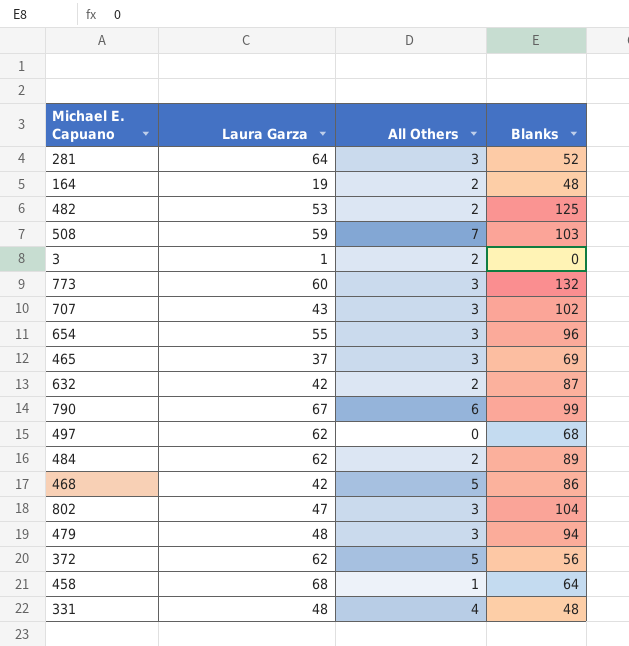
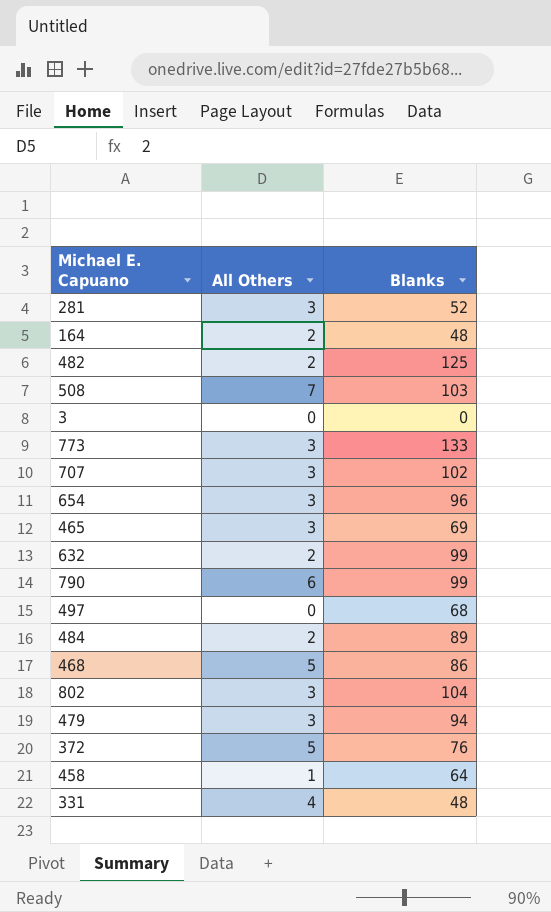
column Laura Garza | position: 2 -> none
3 | All Others: 2 -> 0
773 | Blanks: 132 -> 133
632 | Blanks: 87 -> 99
372 | Blanks: 56 -> 76

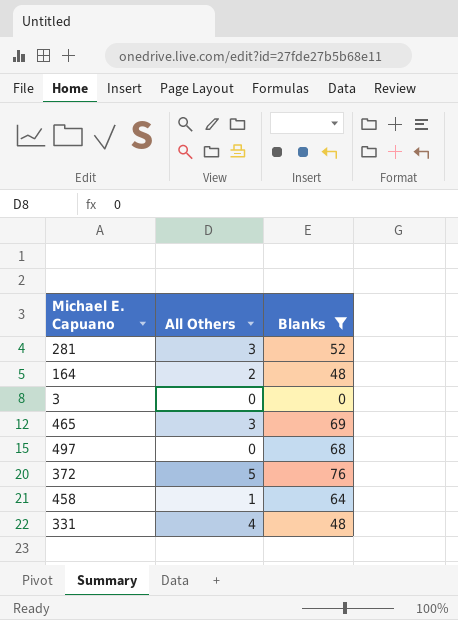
filter: none -> Blanks <= 76

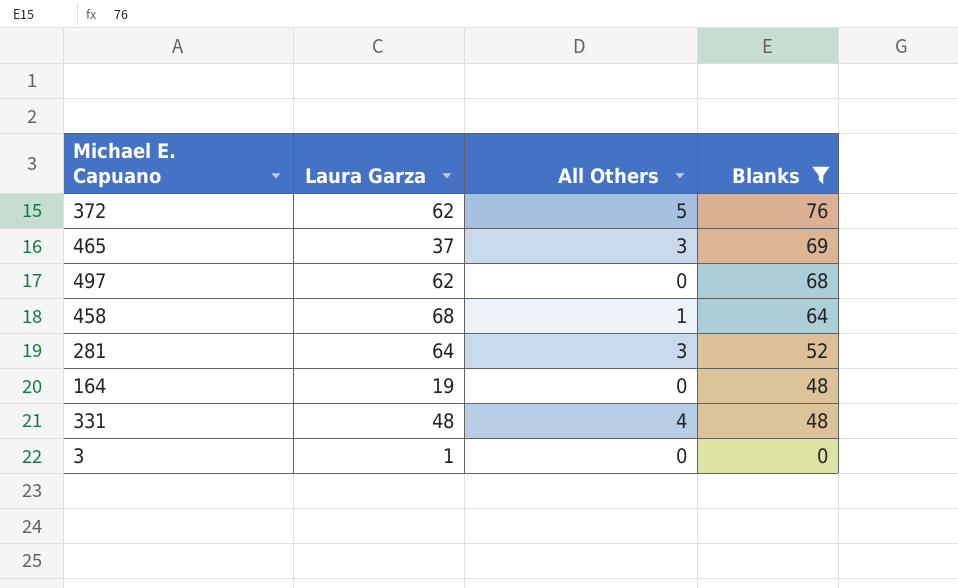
row order: none -> Blanks descending
column Laura Garza | position: none -> 2
164 | All Others: 2 -> 0

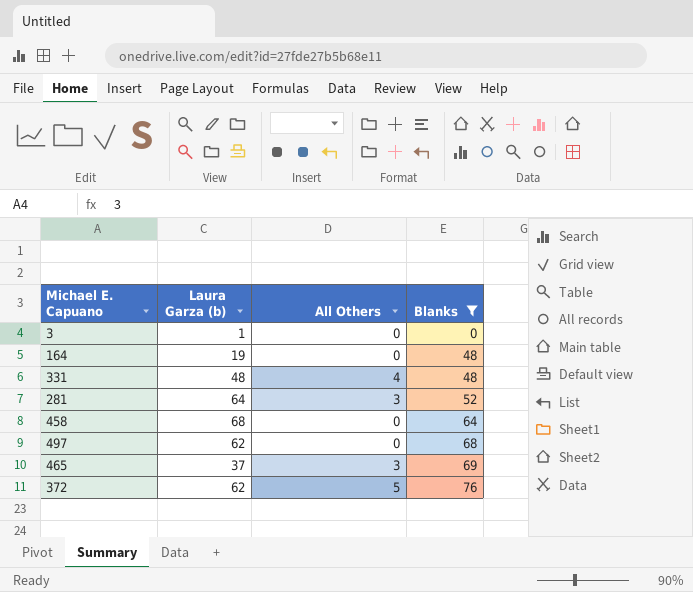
row order: Blanks descending -> Blanks ascending
column name: Laura Garza -> Laura Garza (b)
458 | All Others: 1 -> 0

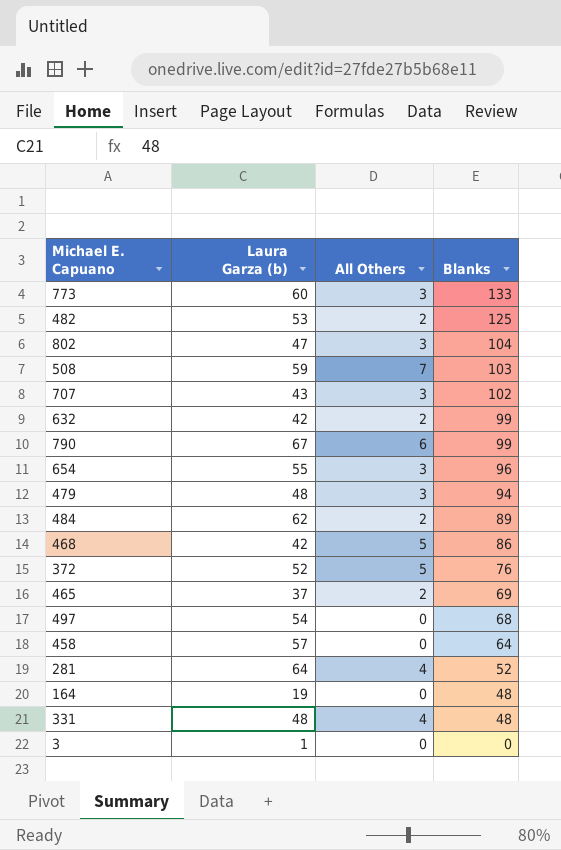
filter: Blanks <= 76 -> none
row order: Blanks ascending -> Blanks descending
372 | Laura Garza (b): 62 -> 52
465 | All Others: 3 -> 2
497 | Laura Garza (b): 62 -> 54
458 | Laura Garza (b): 68 -> 57
281 | All Others: 3 -> 4

